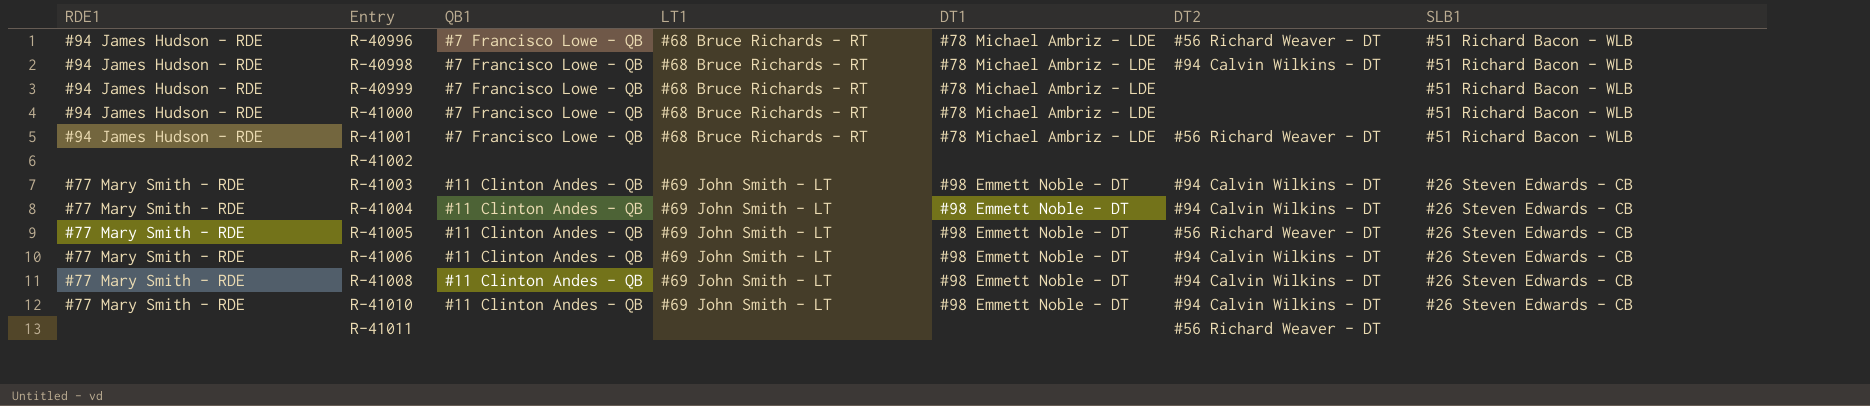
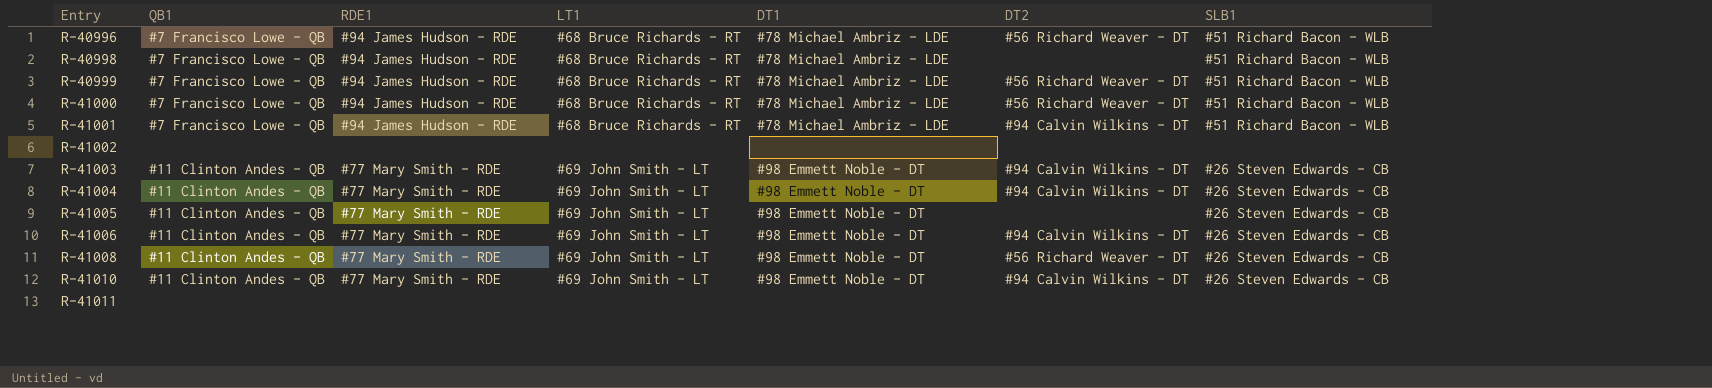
column RDE1 | position: 1 -> 3
R-40998 | DT2: #94 Calvin Wilkins - DT -> none
R-40999 | DT2: none -> #56 Richard Weaver - DT
R-41000 | DT2: none -> #56 Richard Weaver - DT
R-41001 | DT2: #56 Richard Weaver - DT -> #94 Calvin Wilkins - DT
R-41005 | DT2: #56 Richard Weaver - DT -> none
R-41008 | DT2: #94 Calvin Wilkins - DT -> #56 Richard Weaver - DT
R-41011 | DT2: #56 Richard Weaver - DT -> none

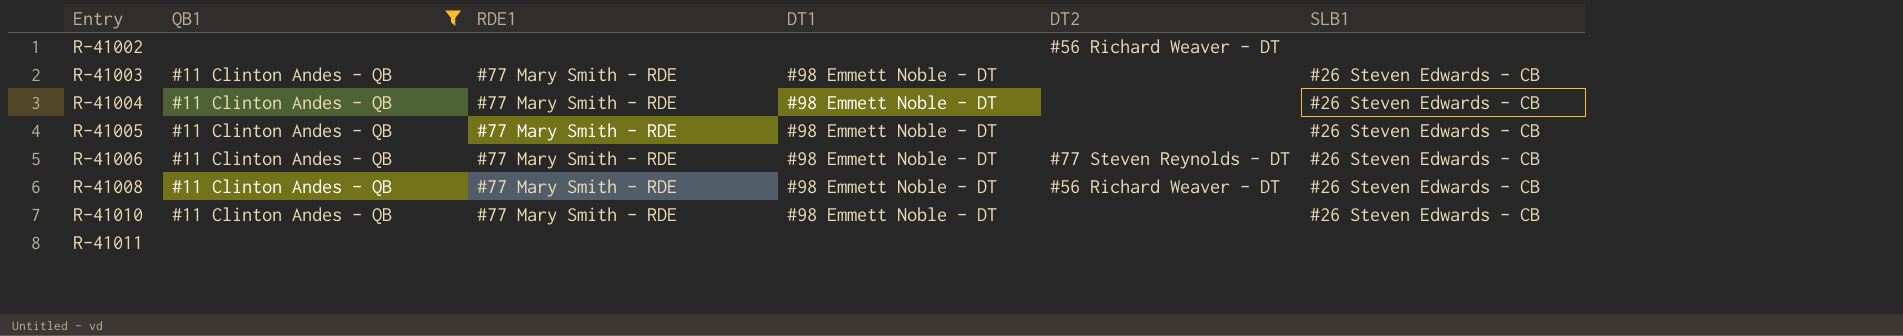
filter: none -> QB1 != #7 Francisco Lowe - QB
column LT1 | position: 4 -> none
R-41002 | DT2: none -> #56 Richard Weaver - DT
R-41003 | DT2: #94 Calvin Wilkins - DT -> none
R-41004 | DT2: #94 Calvin Wilkins - DT -> none
R-41006 | DT2: #94 Calvin Wilkins - DT -> #77 Steven Reynolds - DT
R-41010 | DT2: #94 Calvin Wilkins - DT -> none

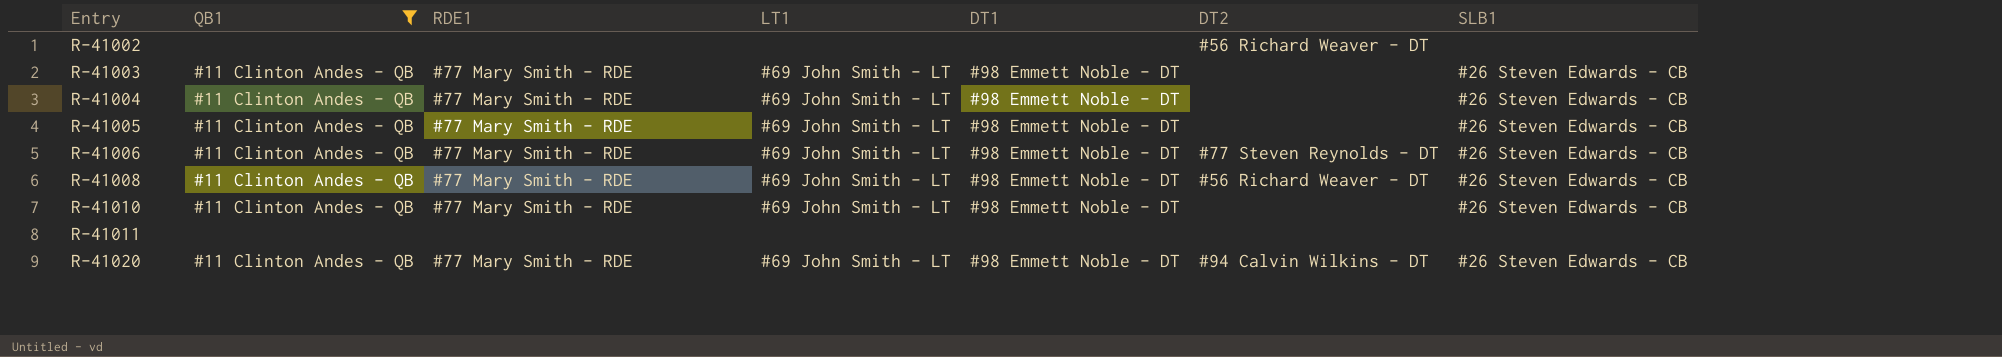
column LT1 | position: none -> 4
row R-41020: none -> #11 Clinton Andes - QB | #77 Mary Smith - RDE | #69 John Smith - LT | #98 Emmett Noble - DT | #94 Calvin Wilkins - DT | #26 Steven Edwards - CB

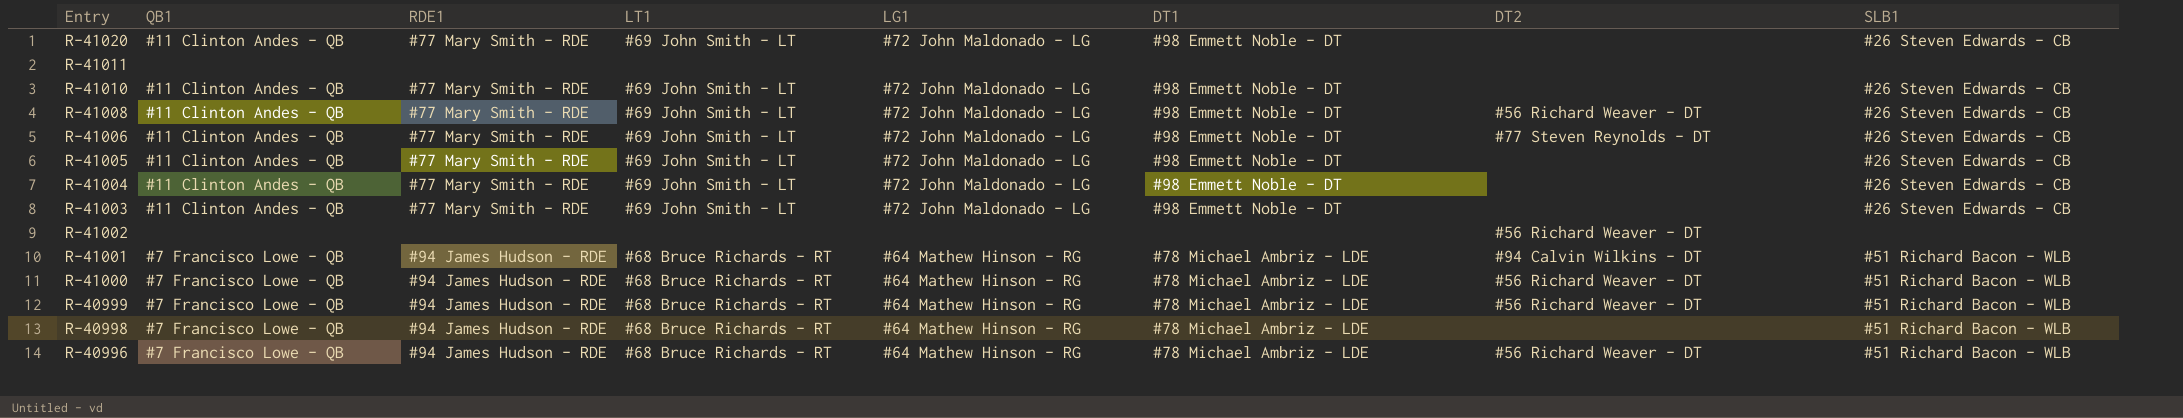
filter: QB1 != #7 Francisco Lowe - QB -> none
row order: Entry ascending -> Entry descending
column LG1 | position: none -> 5
R-41020 | DT2: #94 Calvin Wilkins - DT -> none

